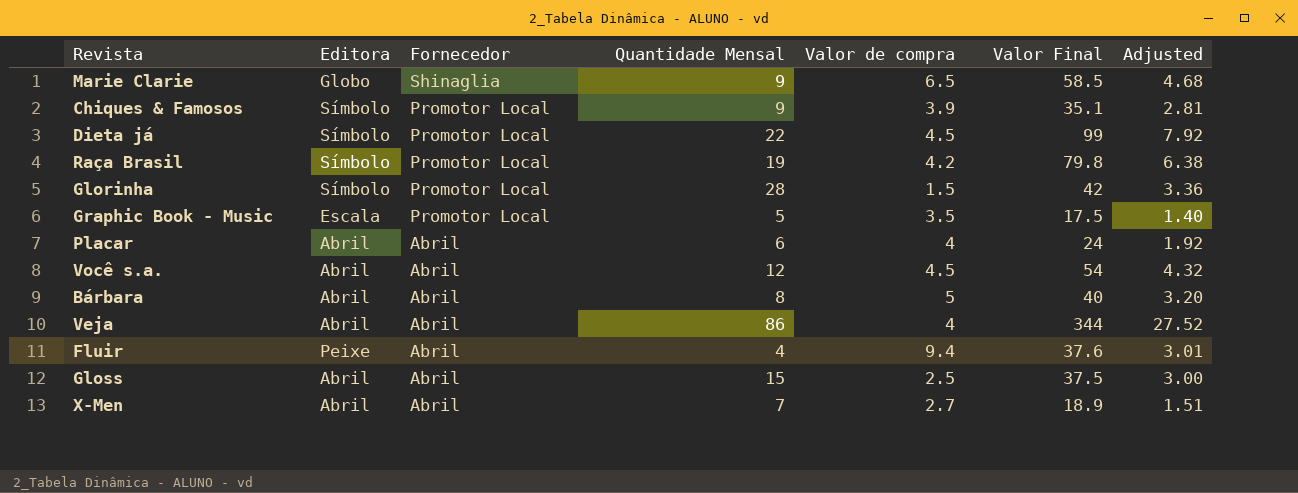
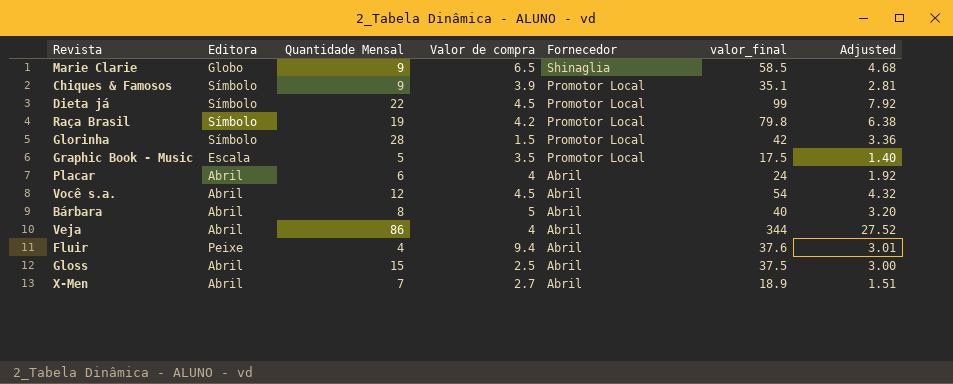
column Fornecedor | position: 3 -> 5
column name: Valor Final -> valor_final

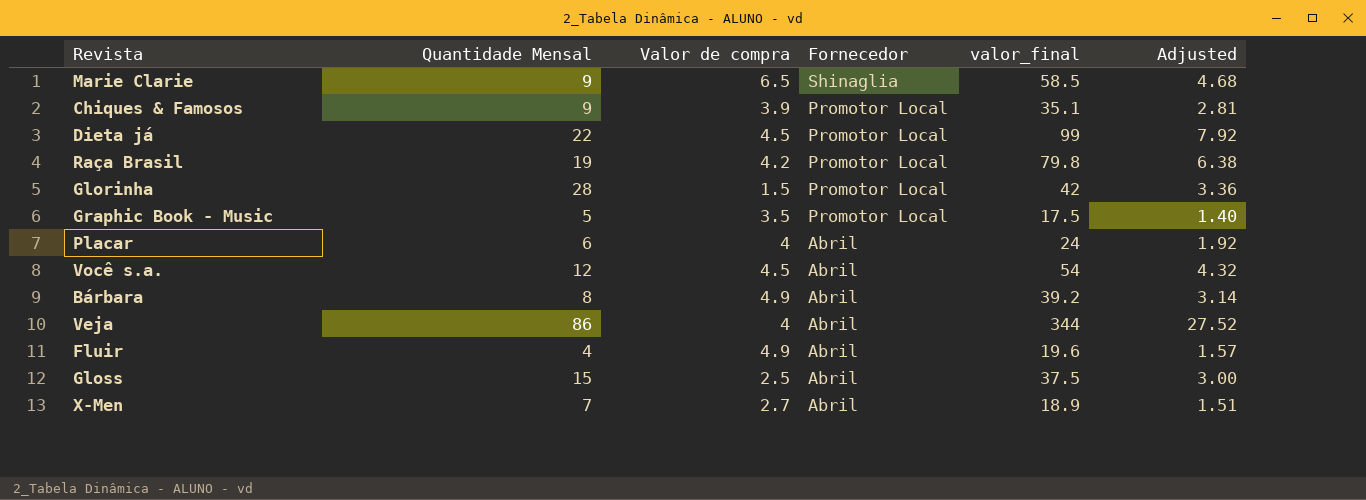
column Editora | position: 2 -> none
Bárbara | Valor de compra: 5 -> 4.9
Bárbara | valor_final: 40 -> 39.2
Bárbara | Adjusted: 3.20 -> 3.14
Fluir | Valor de compra: 9.4 -> 4.9
Fluir | valor_final: 37.6 -> 19.6
Fluir | Adjusted: 3.01 -> 1.57

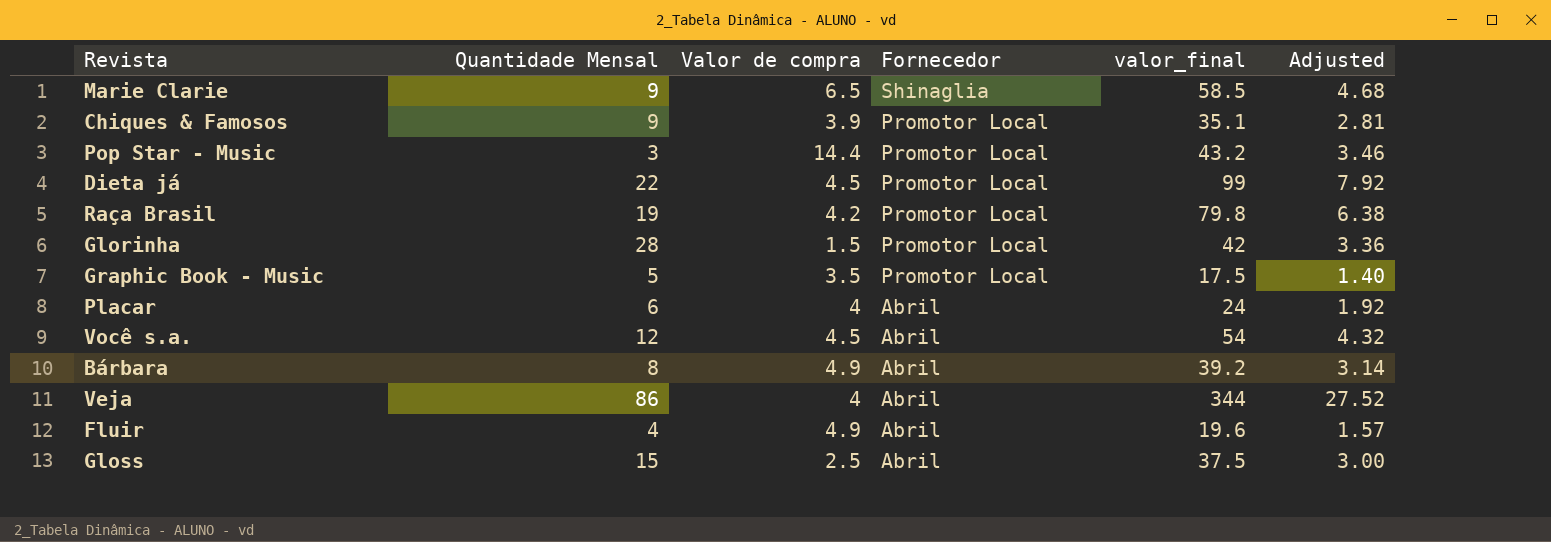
row X-Men: 7 | 2.7 | Abril | 18.9 | 1.51 -> none
row Pop Star - Music: none -> 3 | 14.4 | Promotor Local | 43.2 | 3.46

